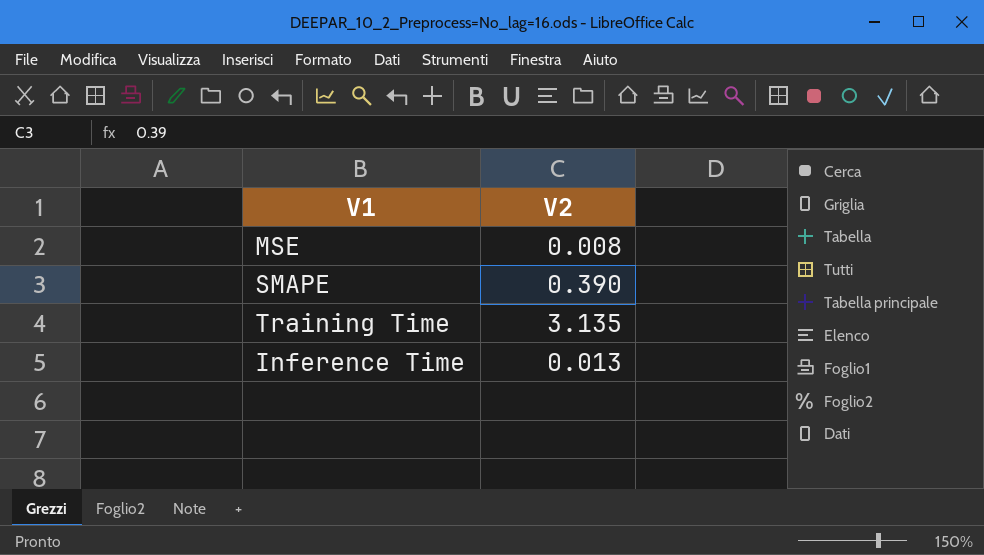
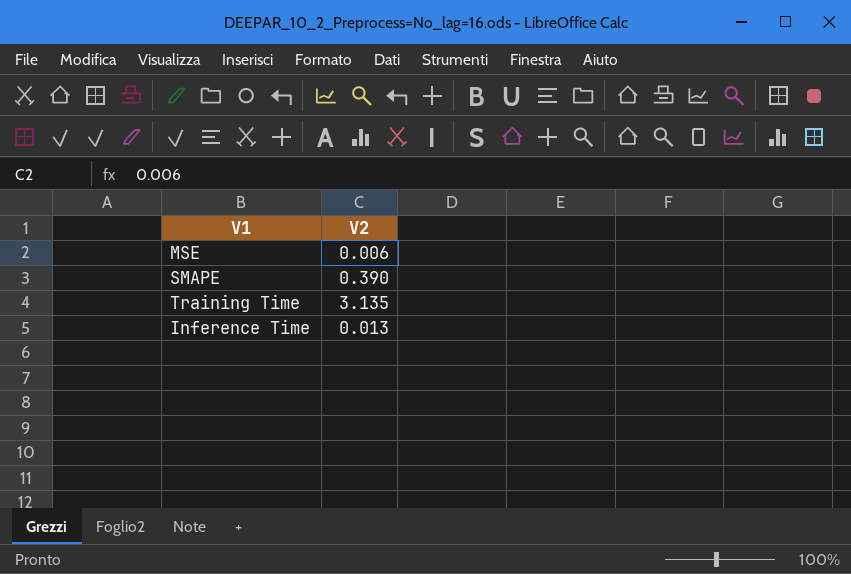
MSE | V2: 0.008 -> 0.006

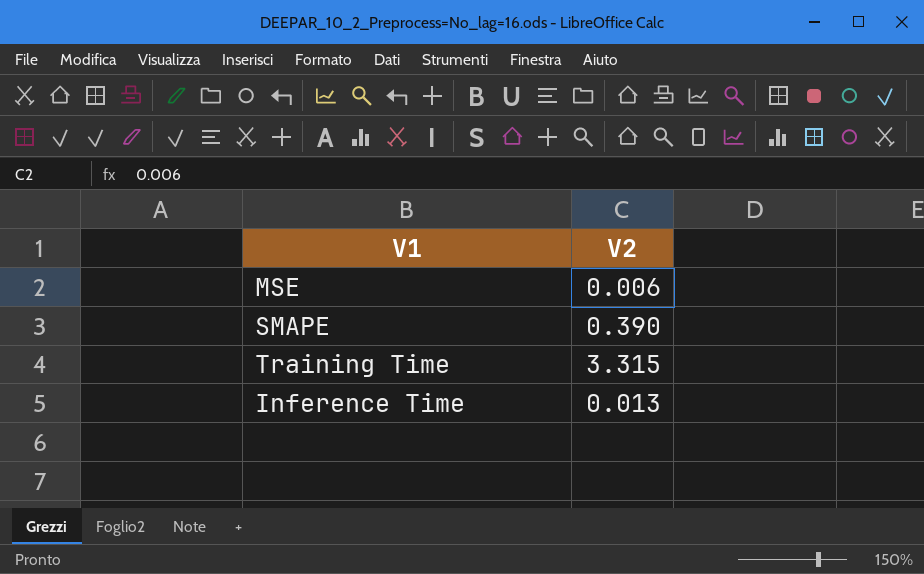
Training Time | V2: 3.135 -> 3.315

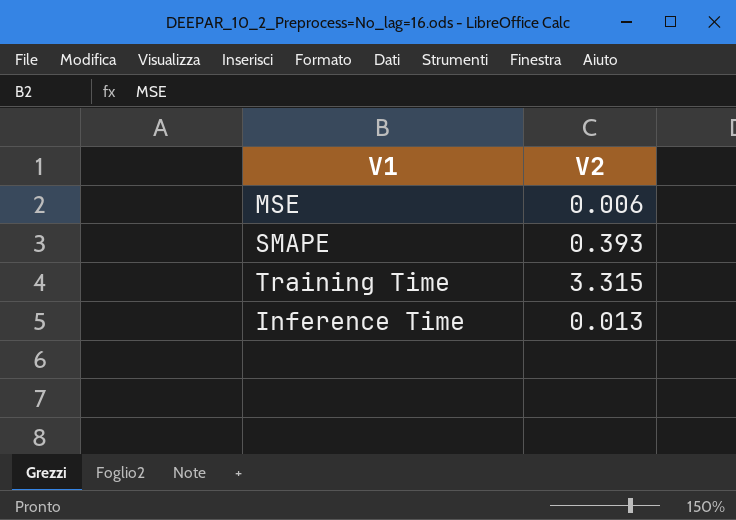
SMAPE | V2: 0.390 -> 0.393

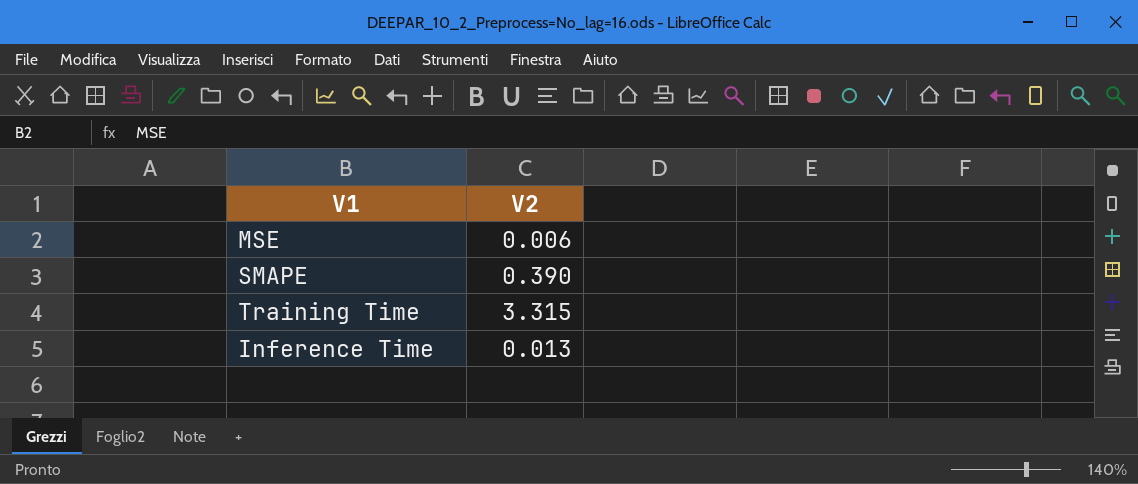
SMAPE | V2: 0.393 -> 0.390

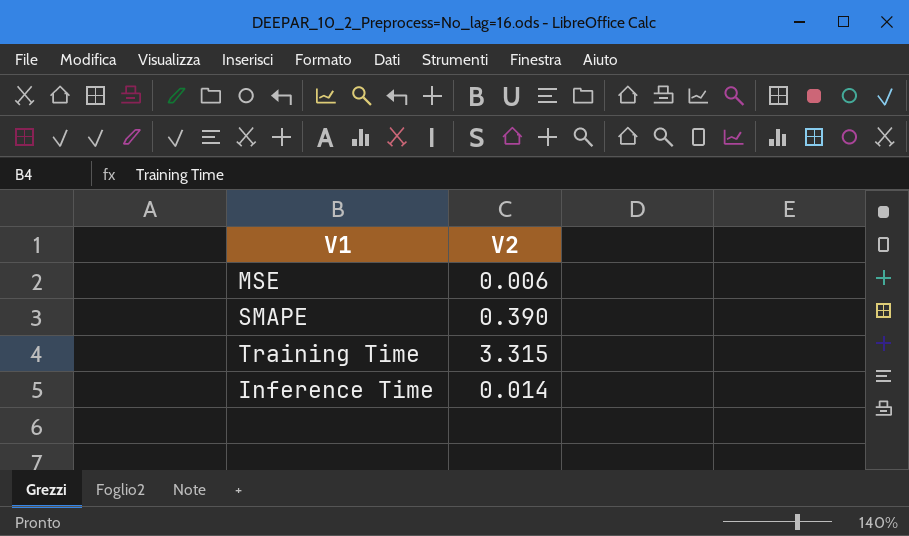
Inference Time | V2: 0.013 -> 0.014

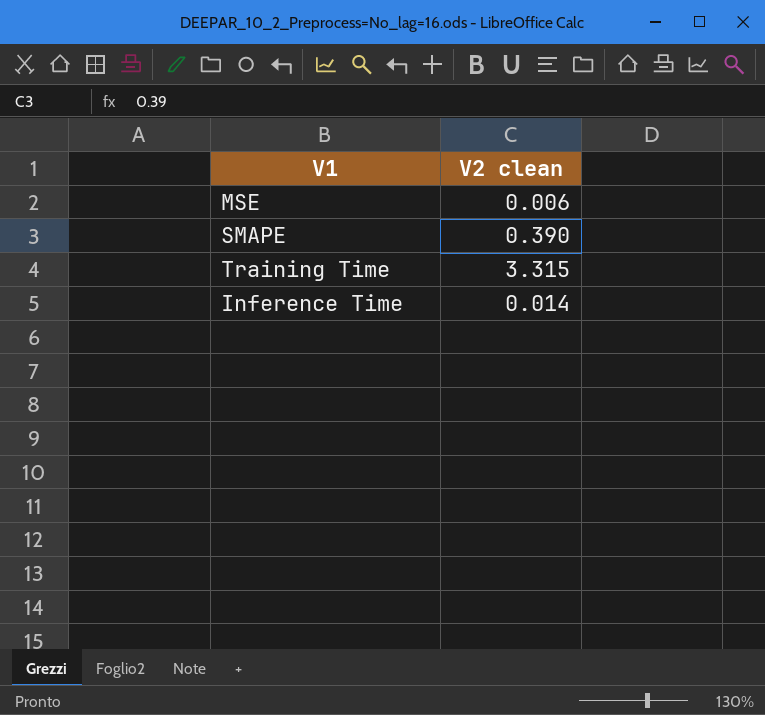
column name: V2 -> V2 clean

